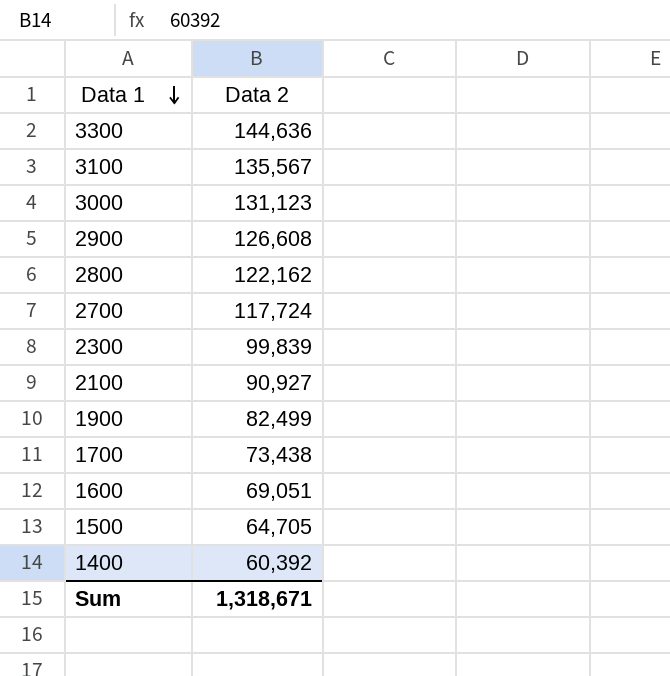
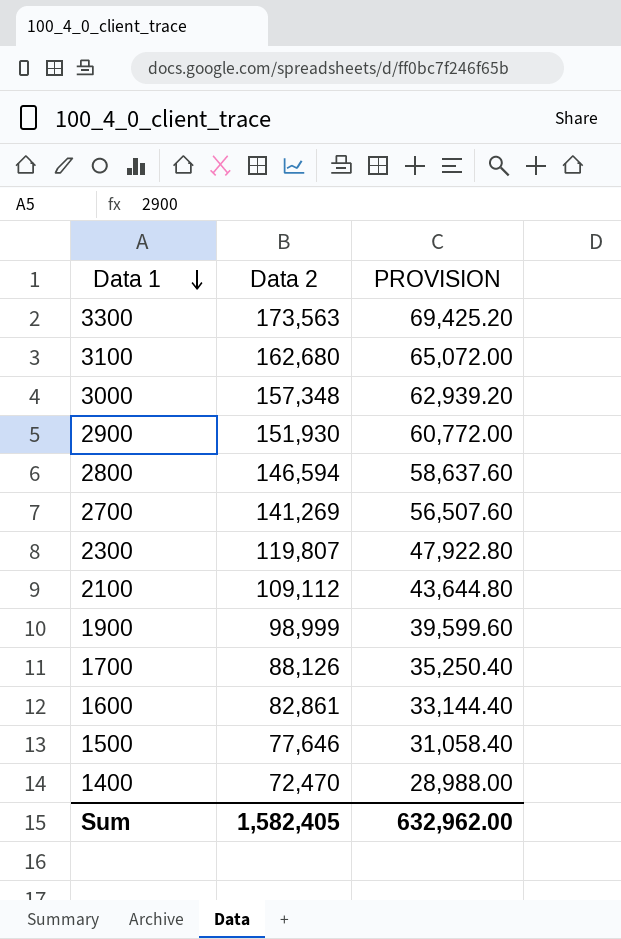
column PROVISION | formula: none -> [Data 2] * 0.4
3300 | Data 2: 144,636 -> 173,563
3100 | Data 2: 135,567 -> 162,680
3000 | Data 2: 131,123 -> 157,348
2900 | Data 2: 126,608 -> 151,930
2800 | Data 2: 122,162 -> 146,594
2700 | Data 2: 117,724 -> 141,269
2300 | Data 2: 99,839 -> 119,807
2100 | Data 2: 90,927 -> 109,112
1900 | Data 2: 82,499 -> 98,999
1700 | Data 2: 73,438 -> 88,126
1600 | Data 2: 69,051 -> 82,861
1500 | Data 2: 64,705 -> 77,646
1400 | Data 2: 60,392 -> 72,470
Sum | Data 2: 1,318,671 -> 1,582,405

